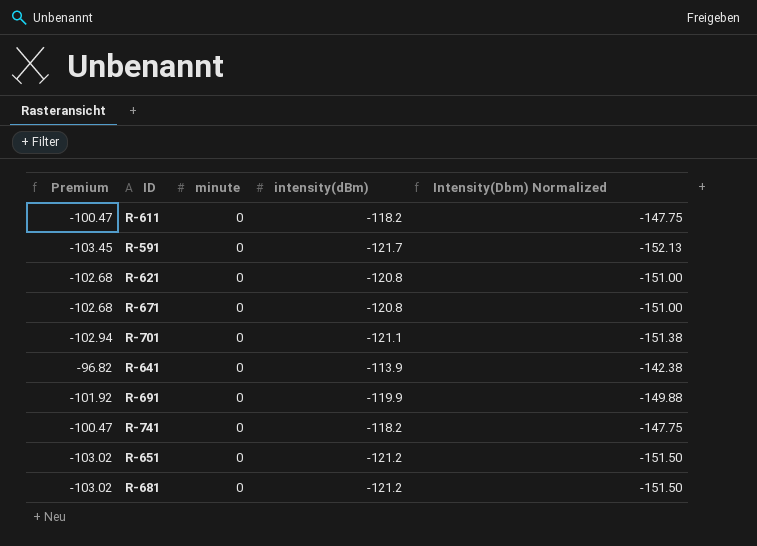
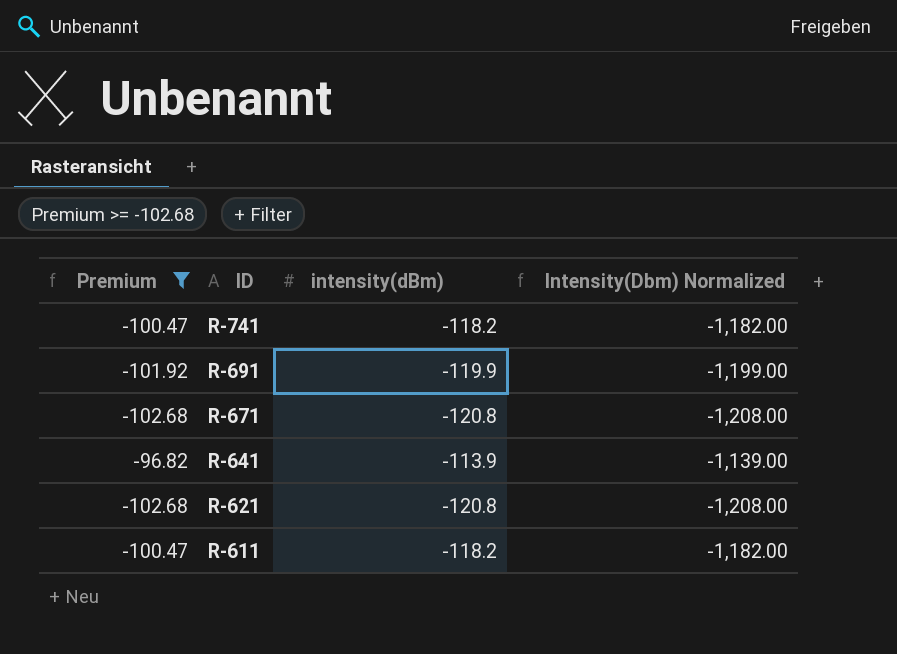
filter: none -> Premium >= -102.68
row order: none -> ID descending
column minute | position: 3 -> none
column Intensity(Dbm) Normalized | formula: [intensity(dBm)] * 1.25 -> [intensity(dBm)] * 10

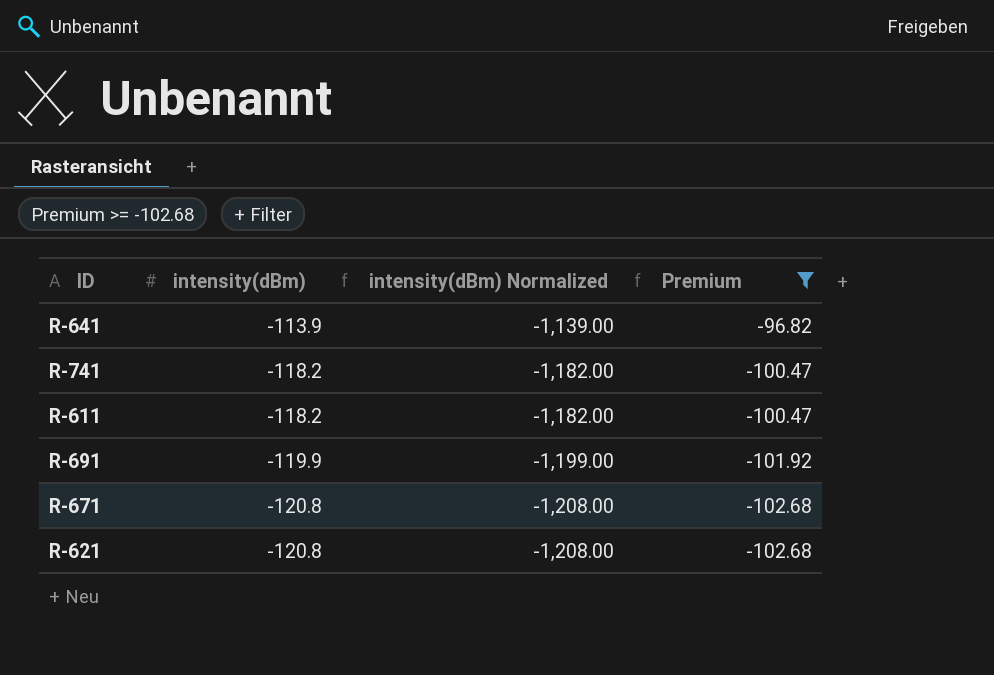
row order: ID descending -> intensity(dBm) descending
column name: Intensity(Dbm) Normalized -> intensity(dBm) Normalized
column Premium | position: 1 -> 4

